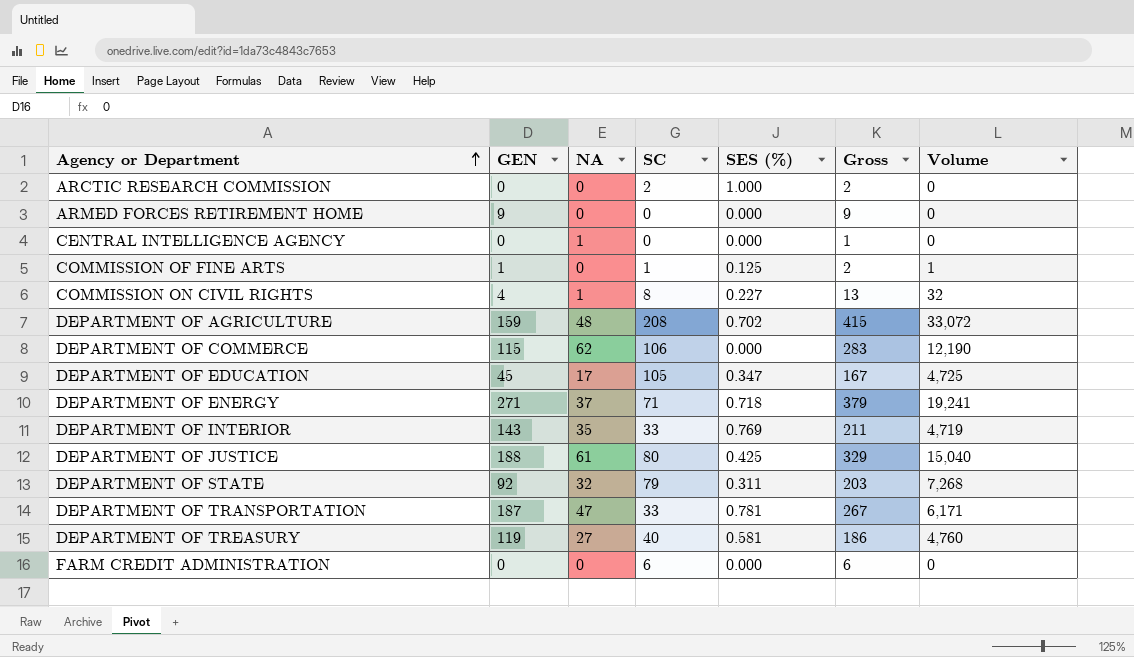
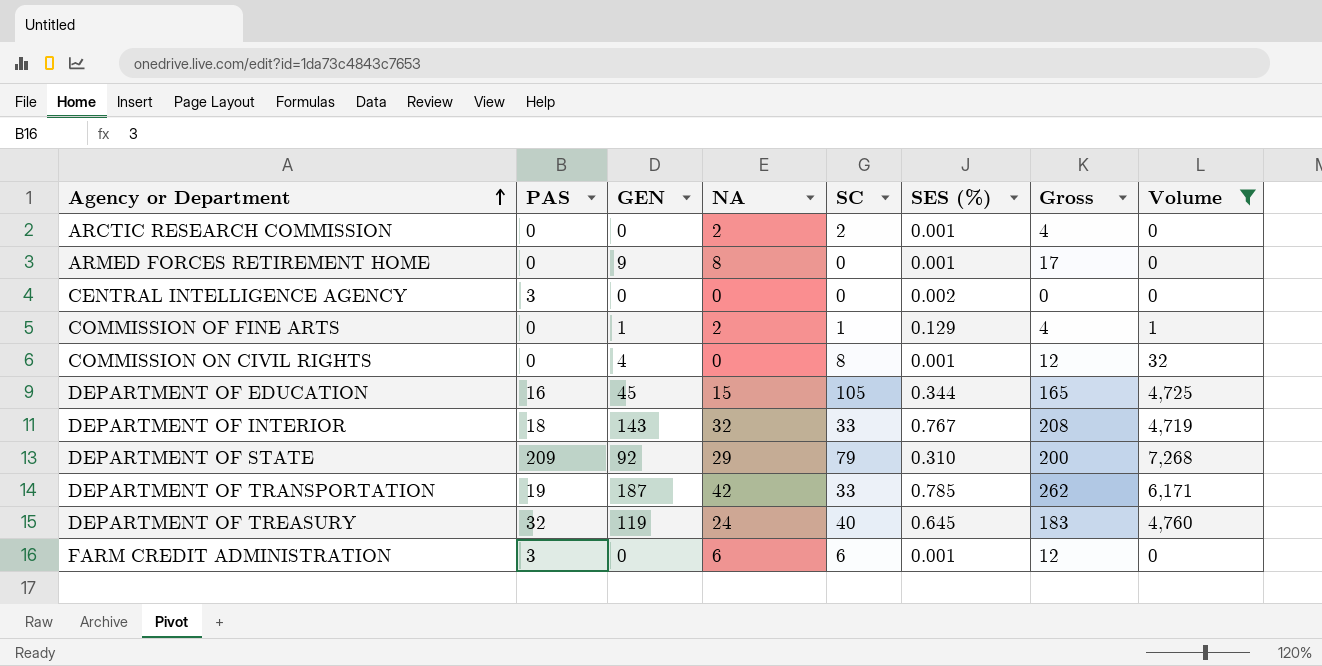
filter: none -> Volume <= 7,268
column PAS | position: none -> 2
ARCTIC RESEARCH COMMISSION | NA: 0 -> 2
ARCTIC RESEARCH COMMISSION | SES (%): 1.000 -> 0.001
ARCTIC RESEARCH COMMISSION | Gross: 2 -> 4
ARMED FORCES RETIREMENT HOME | NA: 0 -> 8
ARMED FORCES RETIREMENT HOME | SES (%): 0.000 -> 0.001
ARMED FORCES RETIREMENT HOME | Gross: 9 -> 17
CENTRAL INTELLIGENCE AGENCY | NA: 1 -> 0
CENTRAL INTELLIGENCE AGENCY | SES (%): 0.000 -> 0.002
CENTRAL INTELLIGENCE AGENCY | Gross: 1 -> 0
COMMISSION OF FINE ARTS | NA: 0 -> 2
COMMISSION OF FINE ARTS | SES (%): 0.125 -> 0.129
COMMISSION OF FINE ARTS | Gross: 2 -> 4
COMMISSION ON CIVIL RIGHTS | NA: 1 -> 0
COMMISSION ON CIVIL RIGHTS | SES (%): 0.227 -> 0.001
COMMISSION ON CIVIL RIGHTS | Gross: 13 -> 12
DEPARTMENT OF EDUCATION | NA: 17 -> 15
DEPARTMENT OF EDUCATION | SES (%): 0.347 -> 0.344
DEPARTMENT OF EDUCATION | Gross: 167 -> 165
DEPARTMENT OF INTERIOR | NA: 35 -> 32
DEPARTMENT OF INTERIOR | SES (%): 0.769 -> 0.767
DEPARTMENT OF INTERIOR | Gross: 211 -> 208
DEPARTMENT OF STATE | NA: 32 -> 29
DEPARTMENT OF STATE | SES (%): 0.311 -> 0.310
DEPARTMENT OF STATE | Gross: 203 -> 200
DEPARTMENT OF TRANSPORTATION | NA: 47 -> 42
DEPARTMENT OF TRANSPORTATION | SES (%): 0.781 -> 0.785
DEPARTMENT OF TRANSPORTATION | Gross: 267 -> 262
DEPARTMENT OF TREASURY | NA: 27 -> 24
DEPARTMENT OF TREASURY | SES (%): 0.581 -> 0.645
DEPARTMENT OF TREASURY | Gross: 186 -> 183
FARM CREDIT ADMINISTRATION | NA: 0 -> 6
FARM CREDIT ADMINISTRATION | SES (%): 0.000 -> 0.001
FARM CREDIT ADMINISTRATION | Gross: 6 -> 12

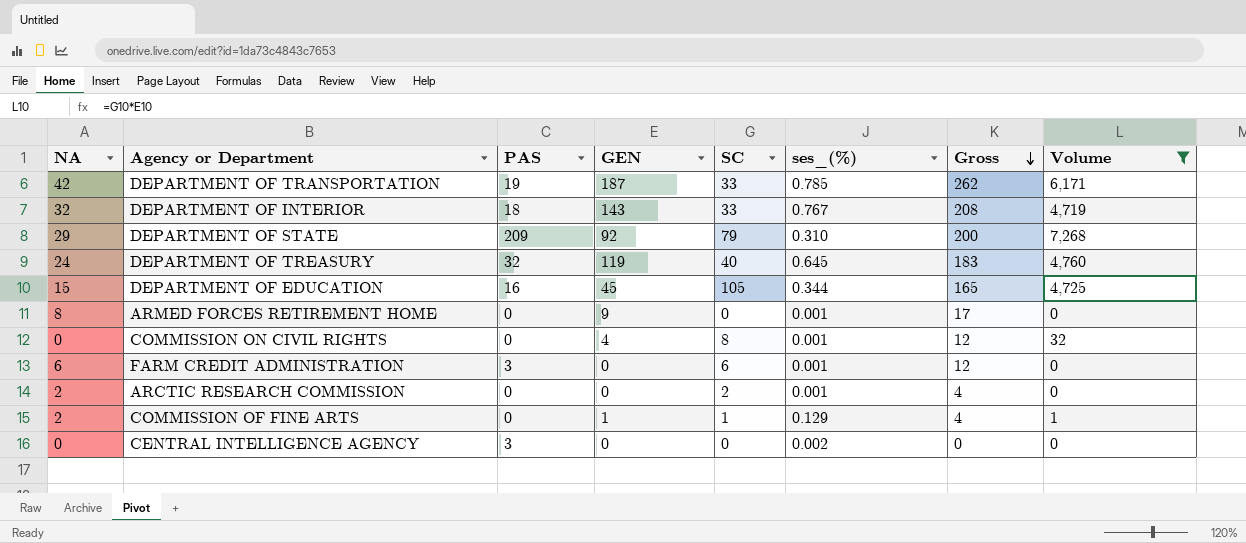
row order: Agency or Department ascending -> Gross descending
column NA | position: 4 -> 1
column name: SES (%) -> ses_(%)

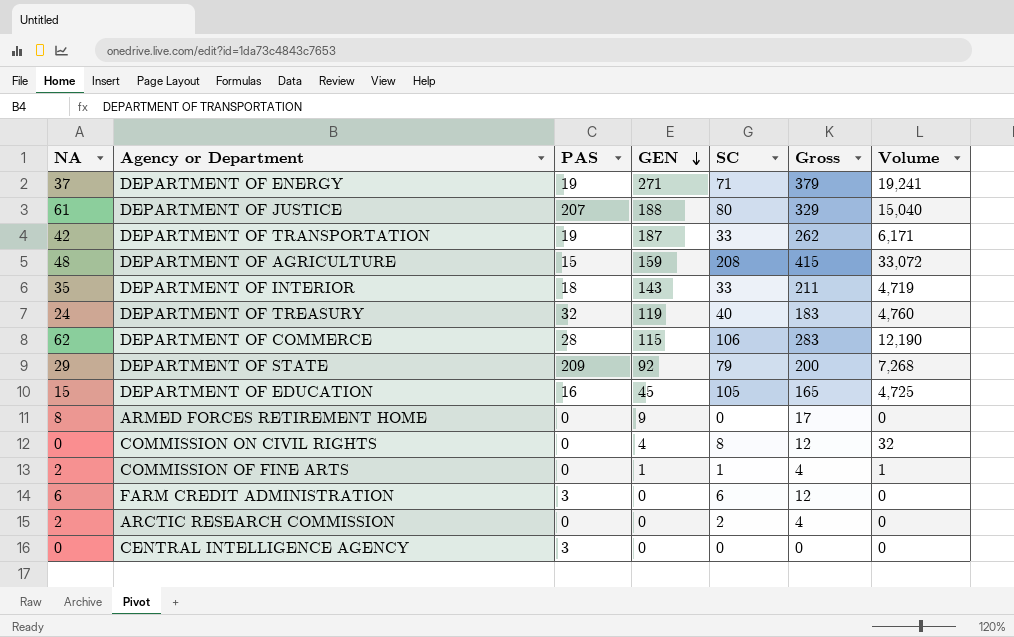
filter: Volume <= 7,268 -> none
row order: Gross descending -> GEN descending
column ses_(%) | position: 6 -> none
DEPARTMENT OF INTERIOR | NA: 32 -> 35
DEPARTMENT OF INTERIOR | Gross: 208 -> 211

